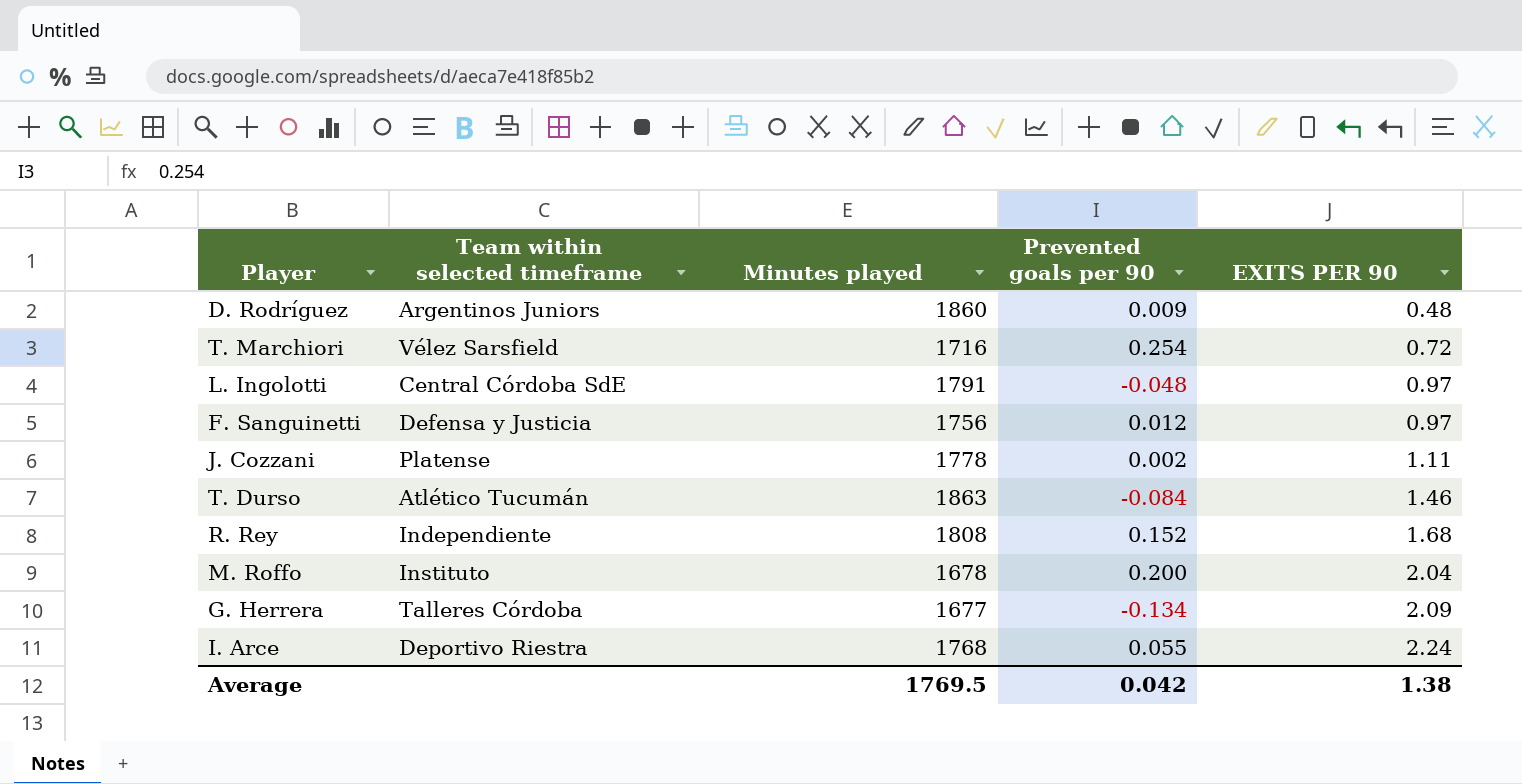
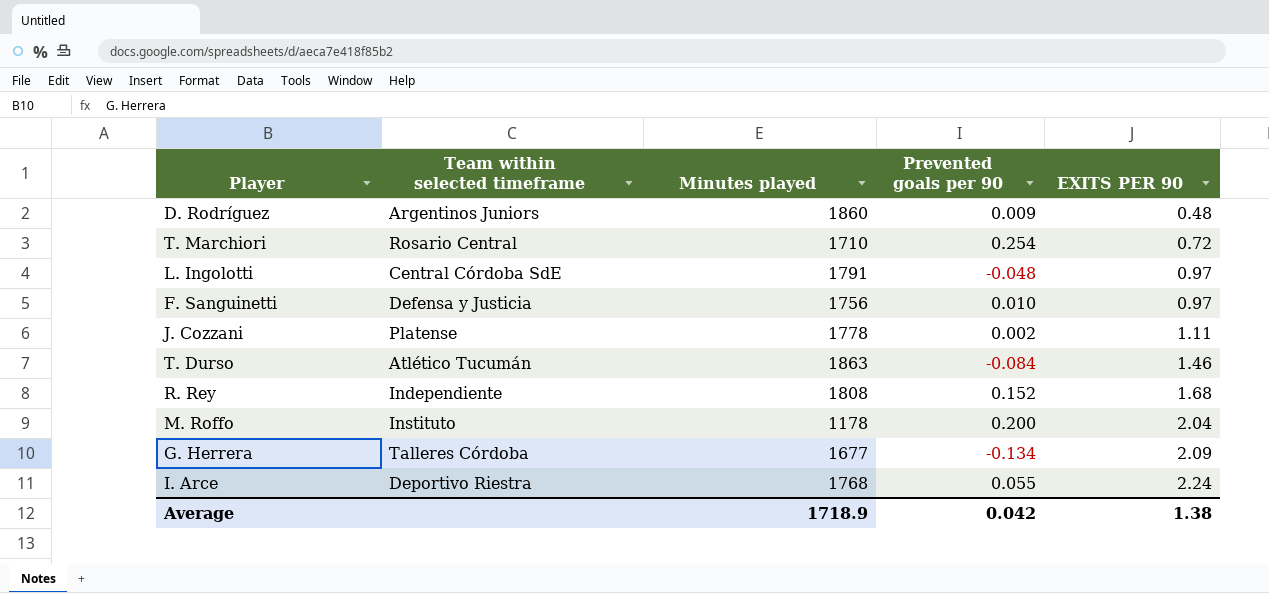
T. Marchiori | Team within selected timeframe: Vélez Sarsfield -> Rosario Central
T. Marchiori | Minutes played: 1716 -> 1710
F. Sanguinetti | Prevented goals per 90: 0.012 -> 0.010
M. Roffo | Minutes played: 1678 -> 1178
Average | Minutes played: 1769.5 -> 1718.9

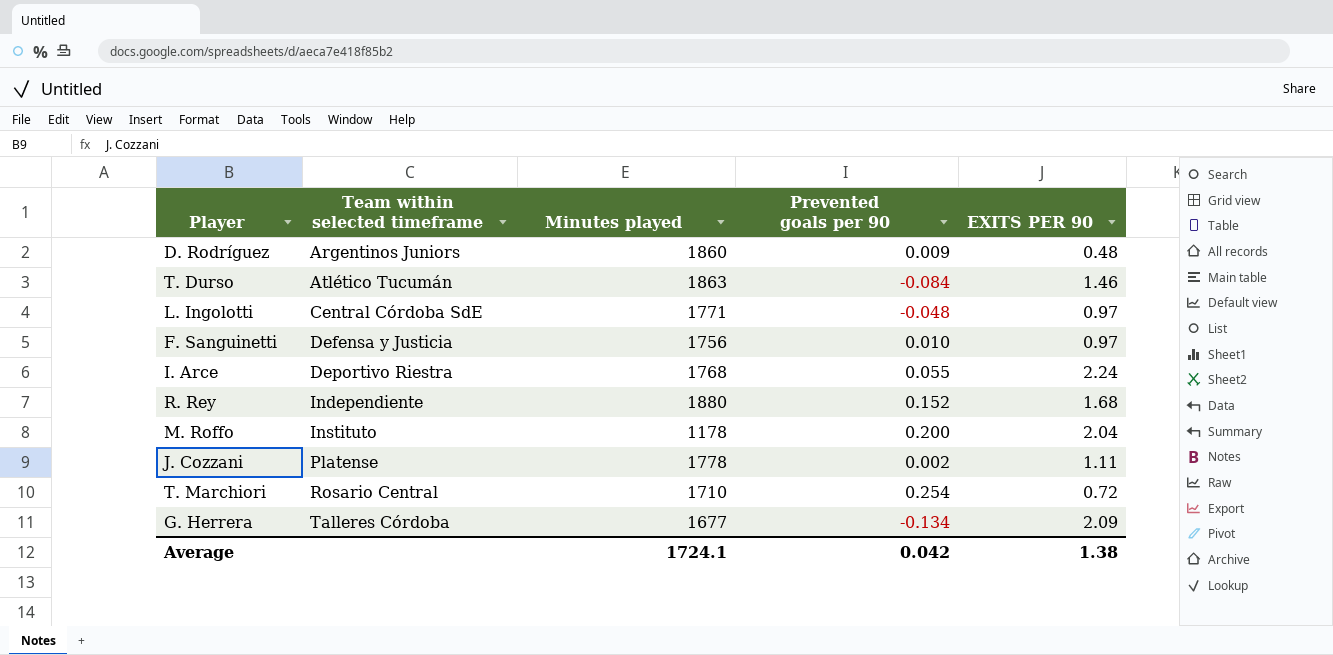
row order: EXITS PER 90 ascending -> Team within selected timeframe ascending
L. Ingolotti | Minutes played: 1791 -> 1771
R. Rey | Minutes played: 1808 -> 1880
Average | Minutes played: 1718.9 -> 1724.1

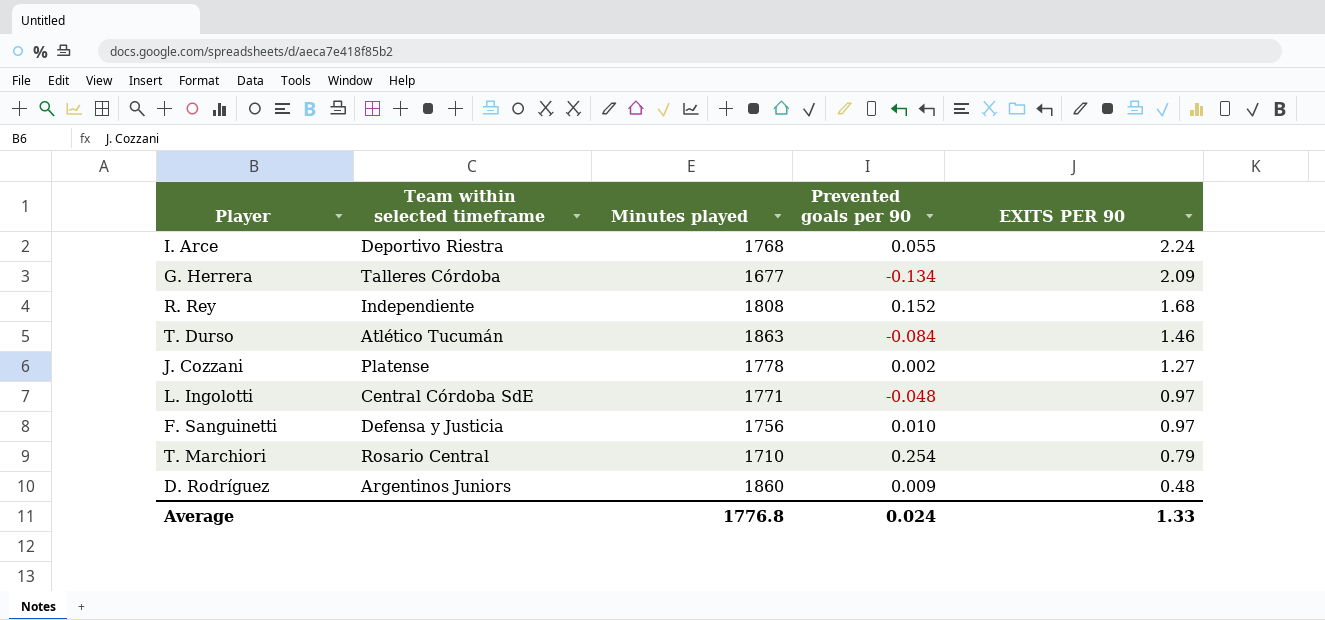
row order: Team within selected timeframe ascending -> EXITS PER 90 descending
row M. Roffo: Instituto | 1178 | 0.200 | 2.04 -> none
R. Rey | Minutes played: 1880 -> 1808
J. Cozzani | EXITS PER 90: 1.11 -> 1.27
T. Marchiori | EXITS PER 90: 0.72 -> 0.79
Average | Minutes played: 1724.1 -> 1776.8
Average | Prevented goals per 90: 0.042 -> 0.024
Average | EXITS PER 90: 1.38 -> 1.33

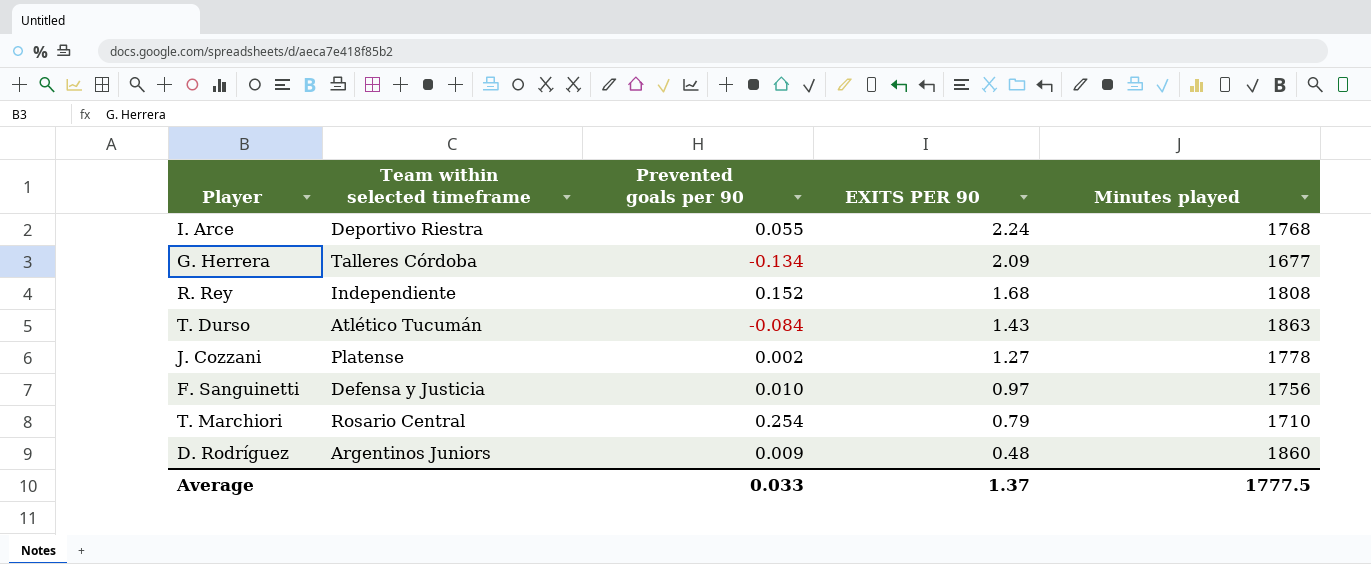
column Minutes played | position: 3 -> 5
row L. Ingolotti: Central Córdoba SdE | 1771 | -0.048 | 0.97 -> none
T. Durso | EXITS PER 90: 1.46 -> 1.43
Average | Prevented goals per 90: 0.024 -> 0.033
Average | EXITS PER 90: 1.33 -> 1.37
Average | Minutes played: 1776.8 -> 1777.5

